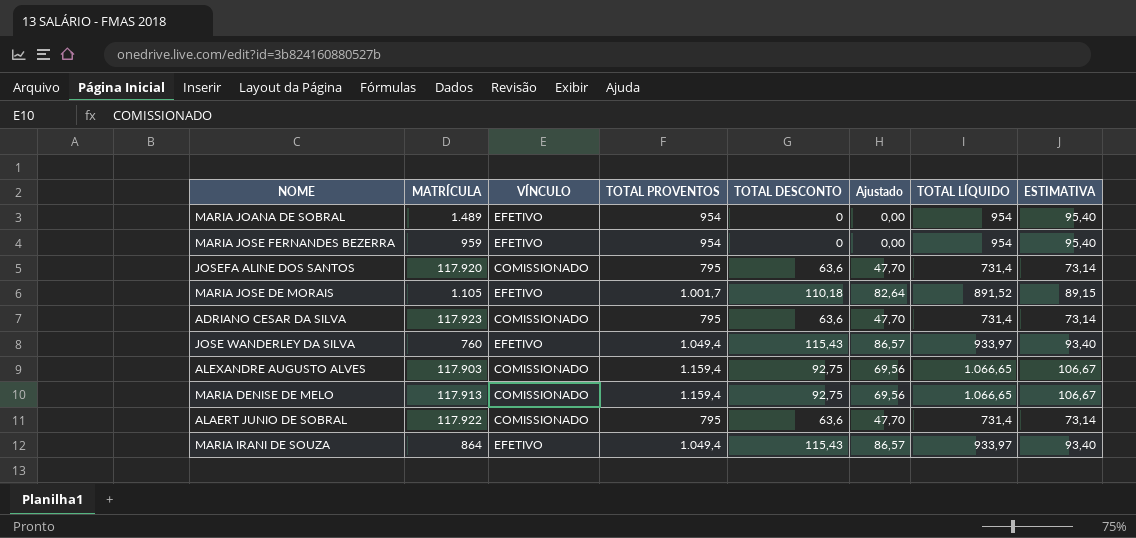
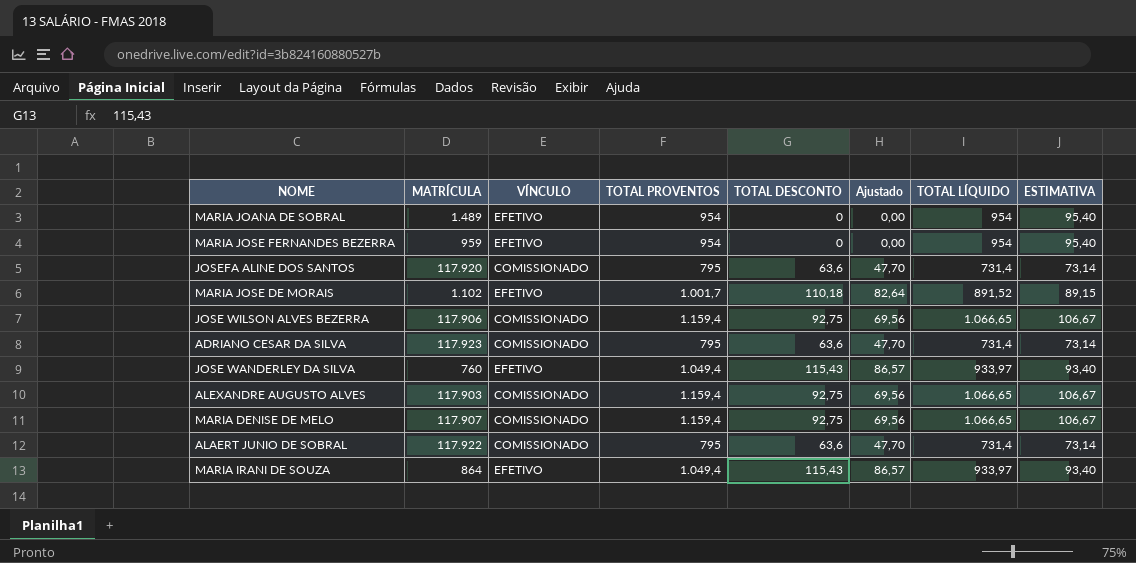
MARIA JOSE DE MORAIS | MATRÍCULA: 1.105 -> 1.102
row JOSE WILSON ALVES BEZERRA: none -> 117.906 | COMISSIONADO | 1.159,4 | 92,75 | 69,56 | 1.066,65 | 106,67
MARIA DENISE DE MELO | MATRÍCULA: 117.913 -> 117.907

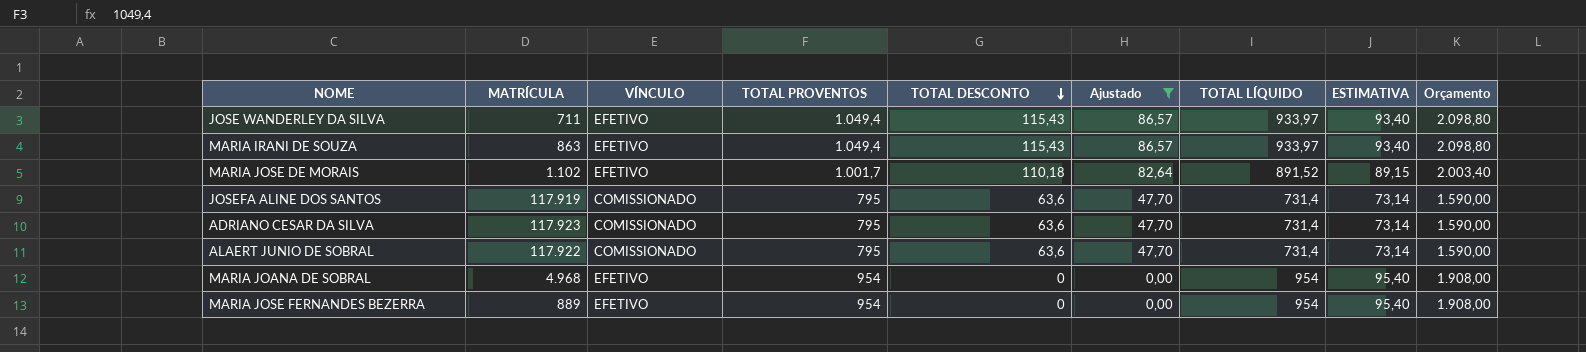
filter: none -> Ajustado != 69,56
row order: none -> TOTAL DESCONTO descending
column Orçamento | formula: none -> [TOTAL PROVENTOS] * 2
JOSE WANDERLEY DA SILVA | MATRÍCULA: 760 -> 711
MARIA IRANI DE SOUZA | MATRÍCULA: 864 -> 863
JOSEFA ALINE DOS SANTOS | MATRÍCULA: 117.920 -> 117.919
MARIA JOANA DE SOBRAL | MATRÍCULA: 1.489 -> 4.968
MARIA JOSE FERNANDES BEZERRA | MATRÍCULA: 959 -> 889

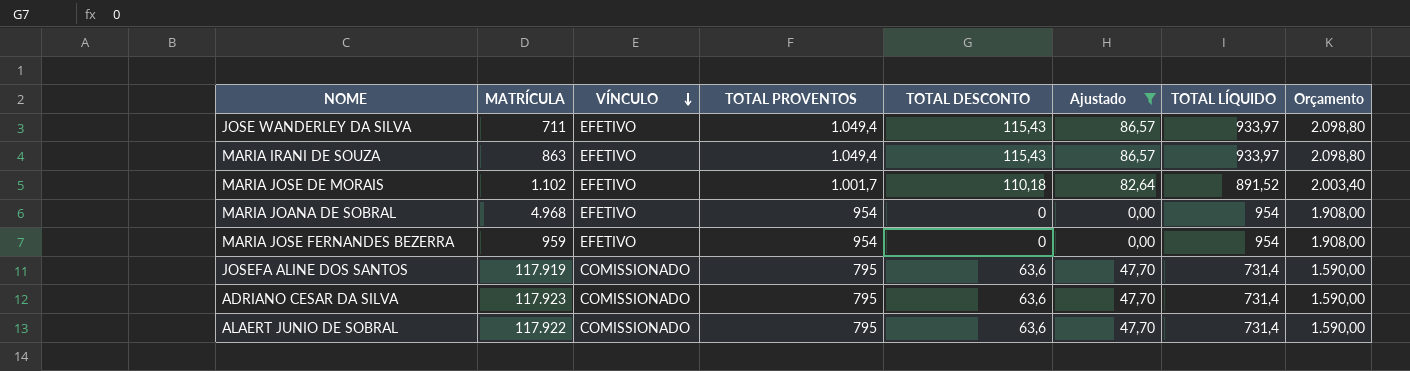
row order: TOTAL DESCONTO descending -> VÍNCULO descending
column ESTIMATIVA | formula: [TOTAL LÍQUIDO] * 0,1 -> none
MARIA JOSE FERNANDES BEZERRA | MATRÍCULA: 889 -> 959

